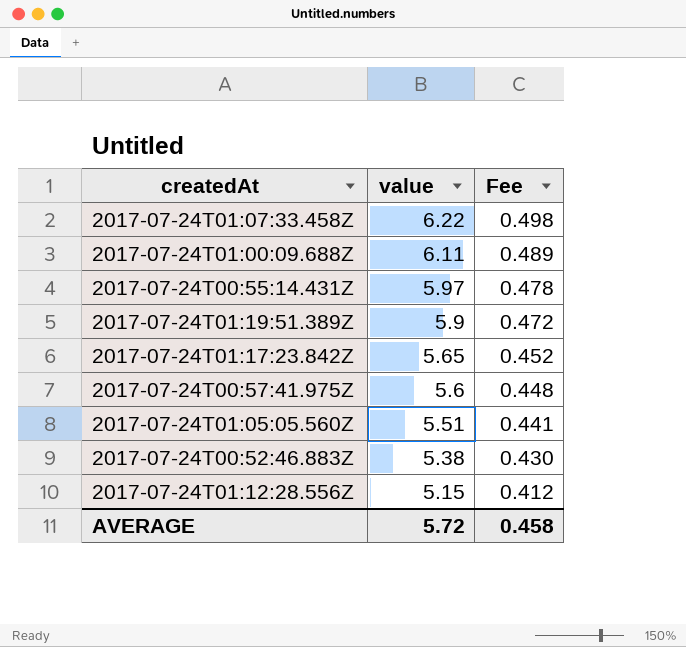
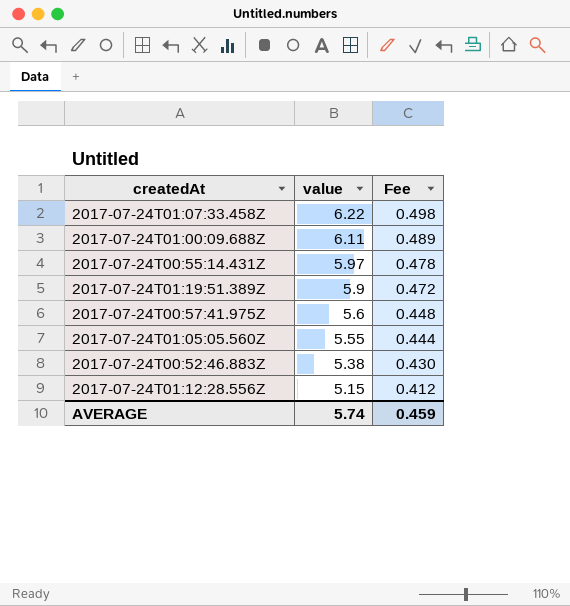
row 2017-07-24T01:17:23.842Z: 5.65 | 0.452 -> none
2017-07-24T01:05:05.560Z | value: 5.51 -> 5.55
2017-07-24T01:05:05.560Z | Fee: 0.441 -> 0.444
AVERAGE | value: 5.72 -> 5.74
AVERAGE | Fee: 0.458 -> 0.459

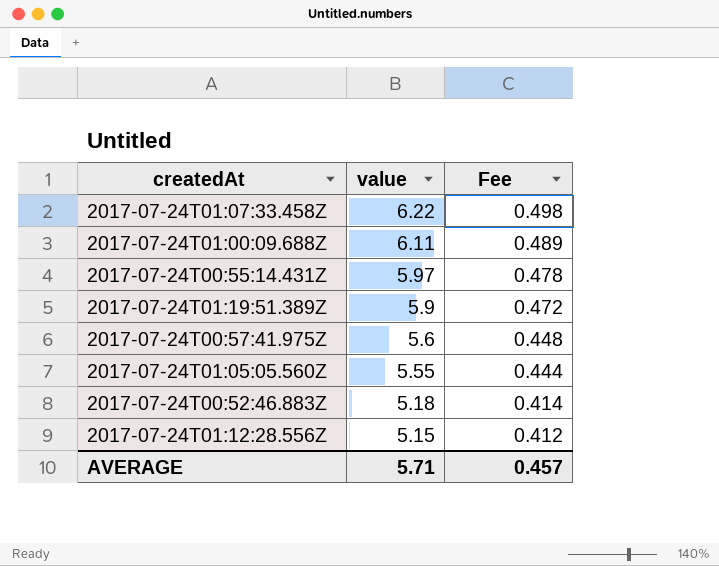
2017-07-24T00:52:46.883Z | value: 5.38 -> 5.18
2017-07-24T00:52:46.883Z | Fee: 0.430 -> 0.414
AVERAGE | value: 5.74 -> 5.71
AVERAGE | Fee: 0.459 -> 0.457

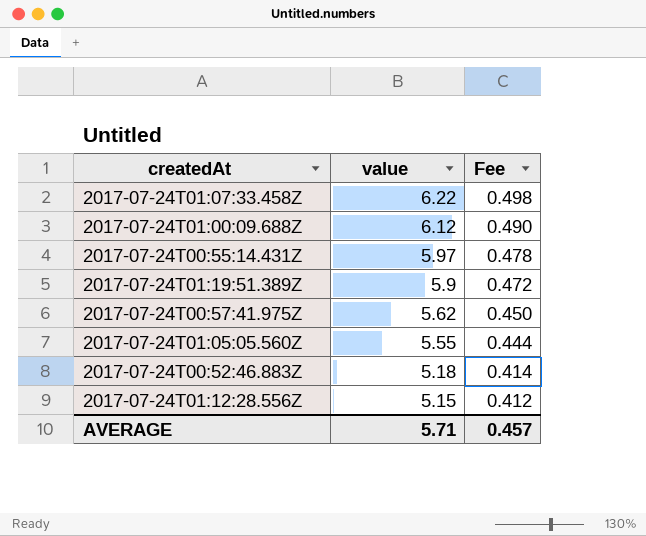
2017-07-24T01:00:09.688Z | value: 6.11 -> 6.12
2017-07-24T01:00:09.688Z | Fee: 0.489 -> 0.490
2017-07-24T00:57:41.975Z | value: 5.6 -> 5.62
2017-07-24T00:57:41.975Z | Fee: 0.448 -> 0.450

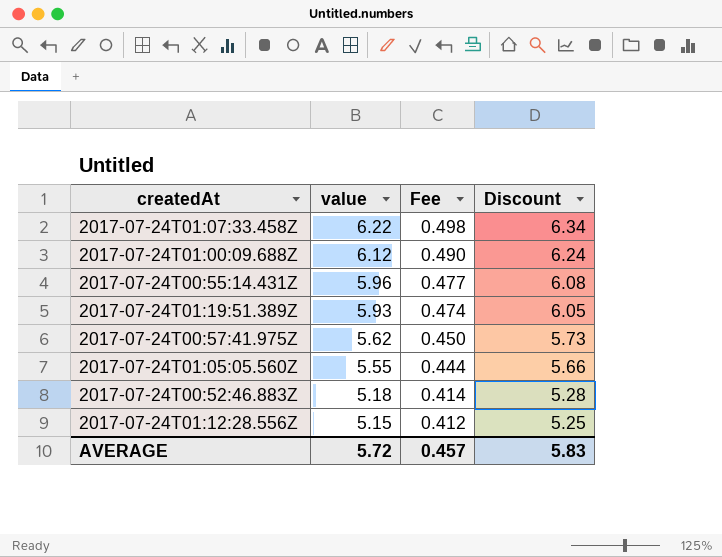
column Discount | formula: none -> [value] * 1.02
2017-07-24T00:55:14.431Z | value: 5.97 -> 5.96
2017-07-24T00:55:14.431Z | Fee: 0.478 -> 0.477
2017-07-24T01:19:51.389Z | value: 5.9 -> 5.93
2017-07-24T01:19:51.389Z | Fee: 0.472 -> 0.474
AVERAGE | value: 5.71 -> 5.72

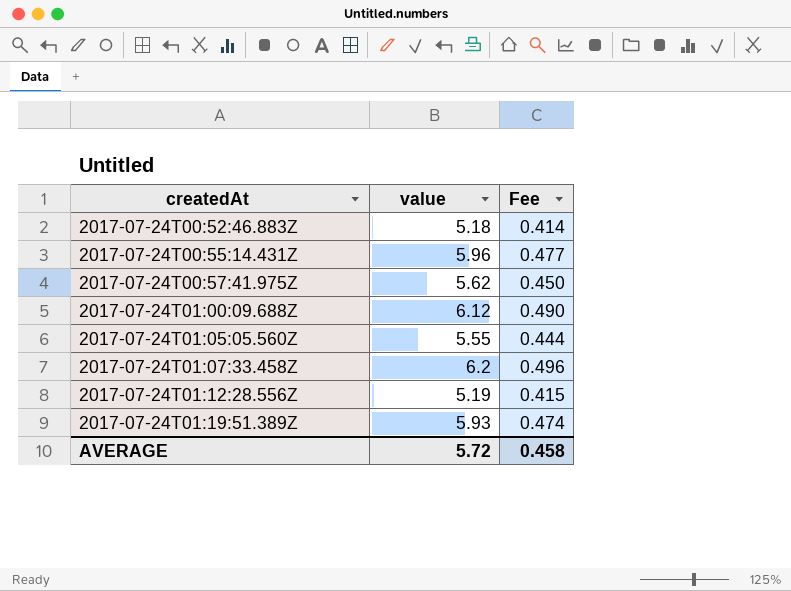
row order: value descending -> createdAt ascending
column Discount | formula: [value] * 1.02 -> none
2017-07-24T01:07:33.458Z | value: 6.22 -> 6.2
2017-07-24T01:07:33.458Z | Fee: 0.498 -> 0.496
2017-07-24T01:12:28.556Z | value: 5.15 -> 5.19
2017-07-24T01:12:28.556Z | Fee: 0.412 -> 0.415
AVERAGE | Fee: 0.457 -> 0.458

